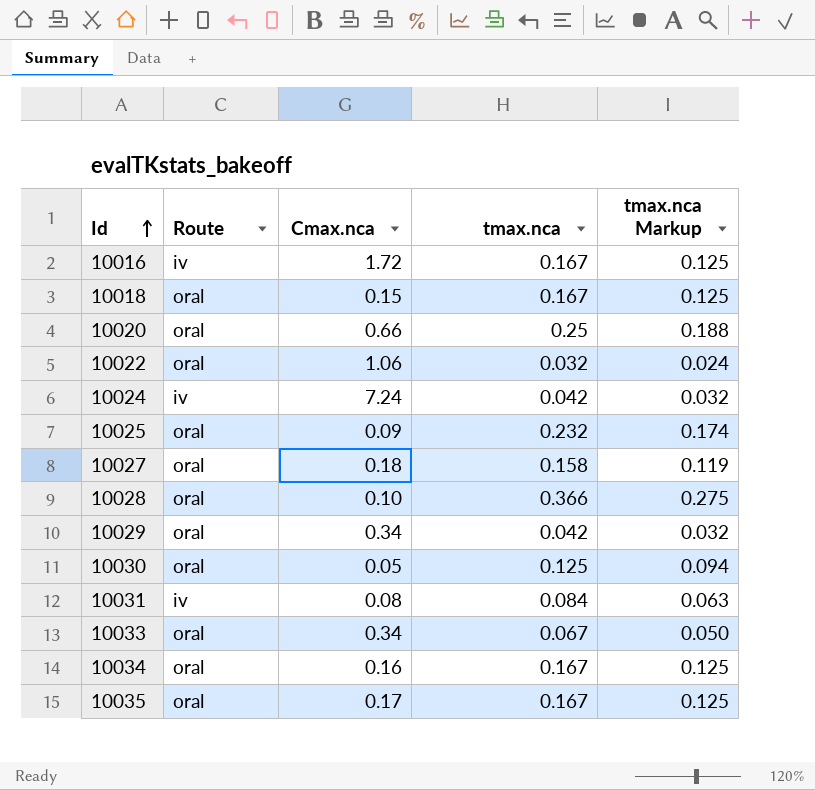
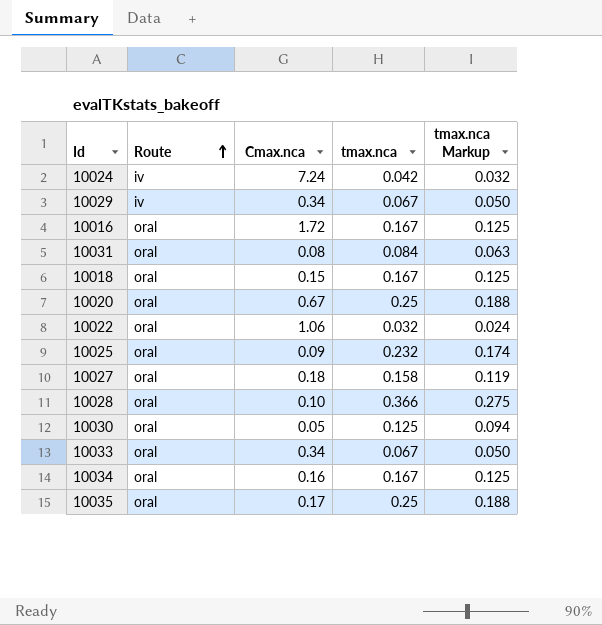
row order: Id ascending -> Route ascending
10029 | Route: oral -> iv
10029 | tmax.nca: 0.042 -> 0.067
10029 | tmax.nca Markup: 0.032 -> 0.050
10016 | Route: iv -> oral
10031 | Route: iv -> oral
10020 | Cmax.nca: 0.66 -> 0.67
10035 | tmax.nca: 0.167 -> 0.25
10035 | tmax.nca Markup: 0.125 -> 0.188

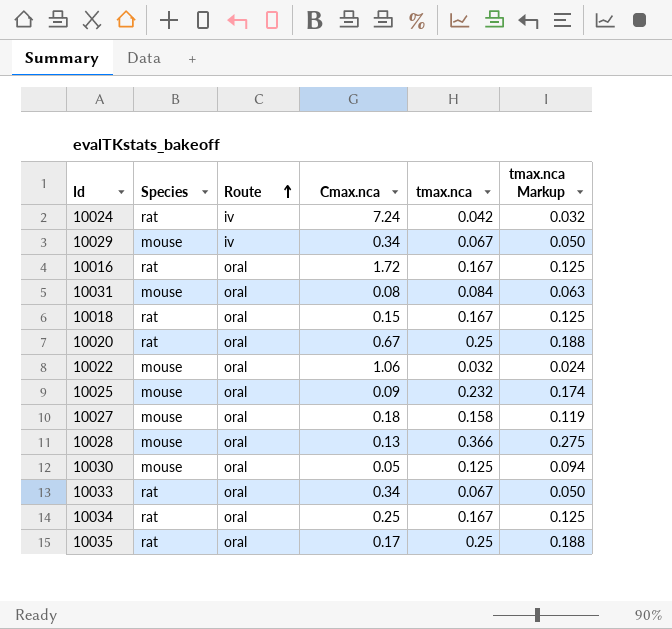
column Species | position: none -> 2
10028 | Cmax.nca: 0.10 -> 0.13
10034 | Cmax.nca: 0.16 -> 0.25

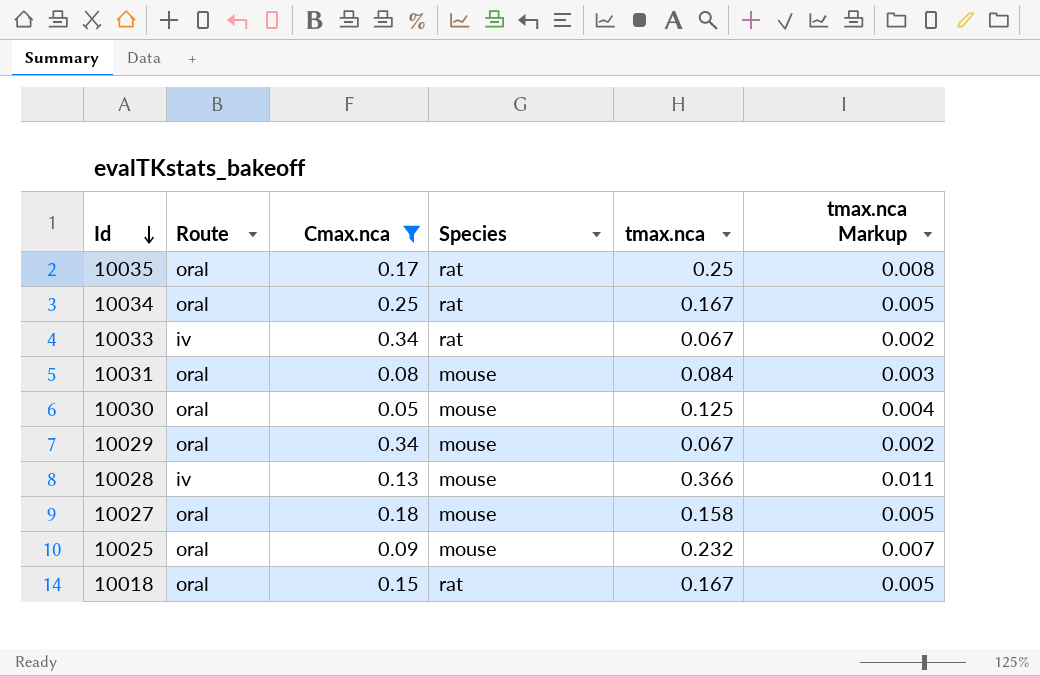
filter: none -> Cmax.nca <= 0.34
row order: Route ascending -> Id descending
column Species | position: 2 -> 4
column tmax.nca Markup | formula: [tmax.nca] * 0.75 -> [tmax.nca] * 0.03
10033 | Route: oral -> iv
10029 | Route: iv -> oral
10028 | Route: oral -> iv

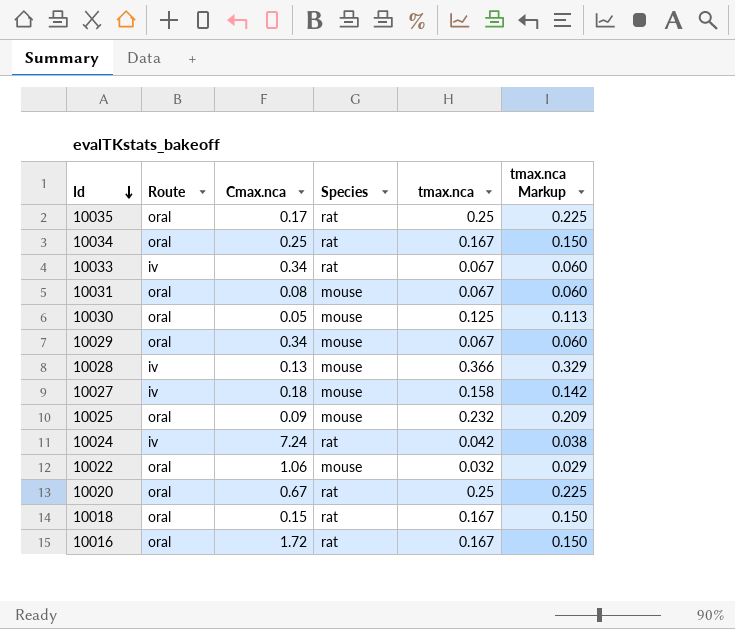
filter: Cmax.nca <= 0.34 -> none
column tmax.nca Markup | formula: [tmax.nca] * 0.03 -> [tmax.nca] * 0.9
10031 | tmax.nca: 0.084 -> 0.067
10027 | Route: oral -> iv

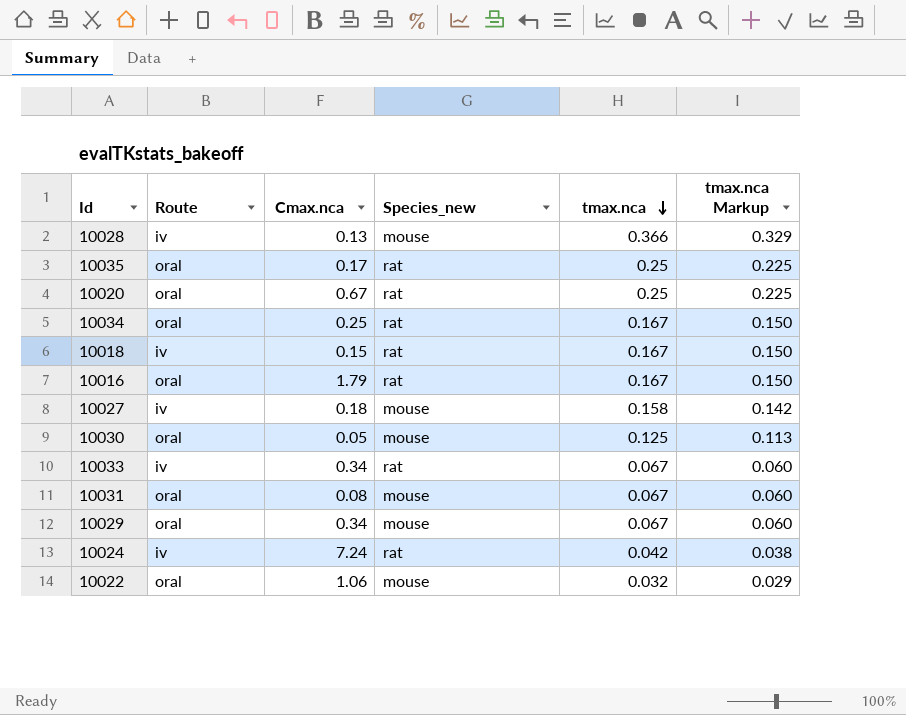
row order: Id descending -> tmax.nca descending
column name: Species -> Species_new
row 10025: oral | 0.09 | mouse | 0.232 | 0.209 -> none
10018 | Route: oral -> iv
10016 | Cmax.nca: 1.72 -> 1.79

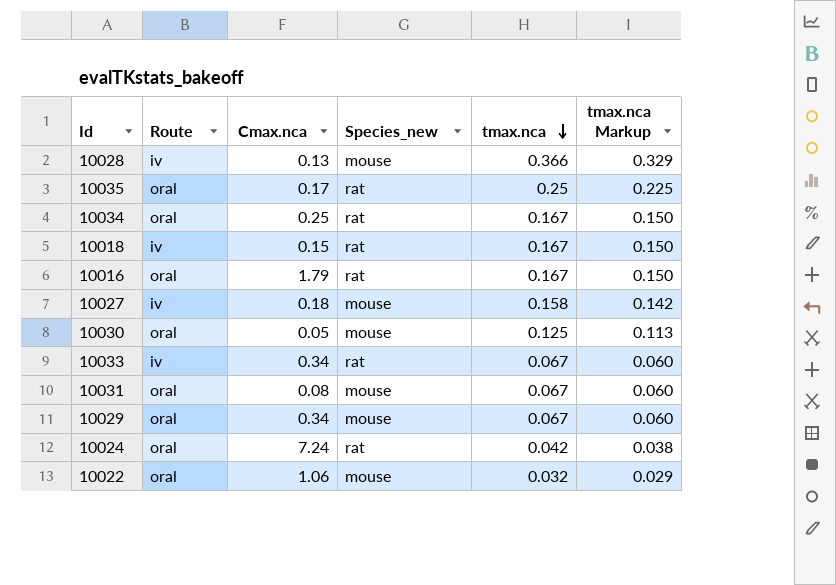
row 10020: oral | 0.67 | rat | 0.25 | 0.225 -> none
10024 | Route: iv -> oral

